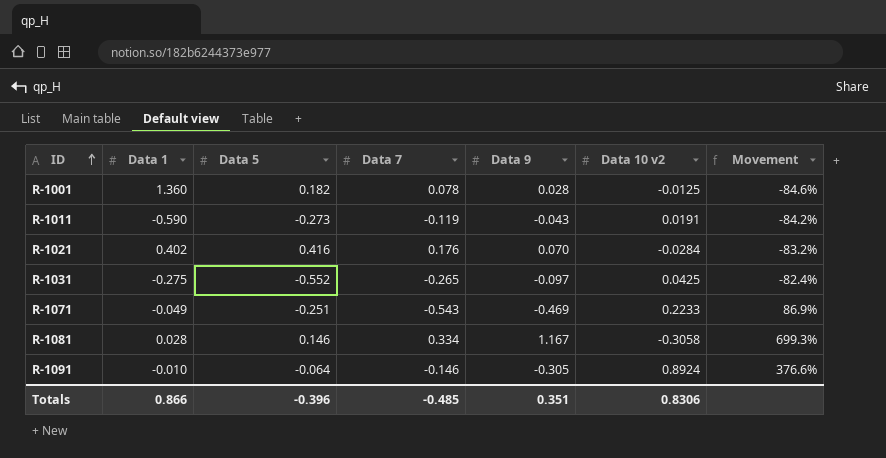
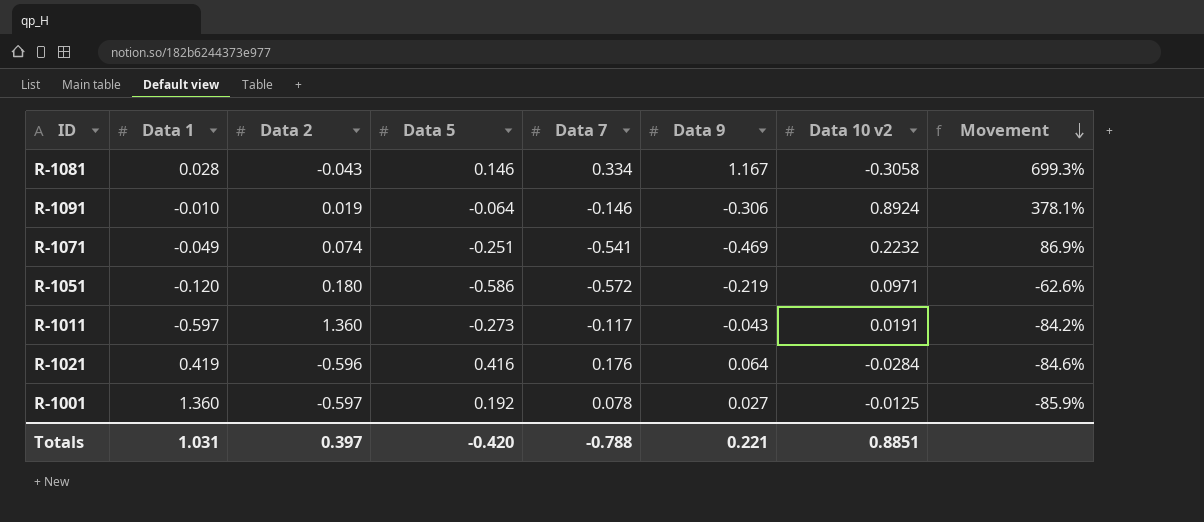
row order: ID ascending -> Movement descending
column Data 2 | position: none -> 3
row R-1031: -0.275 | -0.552 | -0.265 | -0.097 | 0.0425 | -82.4% -> none
R-1091 | Data 9: -0.305 -> -0.306
R-1091 | Movement: 376.6% -> 378.1%
R-1071 | Data 7: -0.543 -> -0.541
R-1071 | Data 10 v2: 0.2233 -> 0.2232
row R-1051: none -> -0.120 | 0.180 | -0.586 | -0.572 | -0.219 | 0.0971 | -62.6%
R-1011 | Data 1: -0.590 -> -0.597
R-1011 | Data 7: -0.119 -> -0.117
R-1021 | Data 1: 0.402 -> 0.419
R-1021 | Data 9: 0.070 -> 0.064
R-1021 | Movement: -83.2% -> -84.6%
R-1001 | Data 5: 0.182 -> 0.192
R-1001 | Data 9: 0.028 -> 0.027
R-1001 | Movement: -84.6% -> -85.9%
Totals | Data 1: 0.866 -> 1.031
Totals | Data 5: -0.396 -> -0.420
Totals | Data 7: -0.485 -> -0.788
Totals | Data 9: 0.351 -> 0.221
Totals | Data 10 v2: 0.8306 -> 0.8851

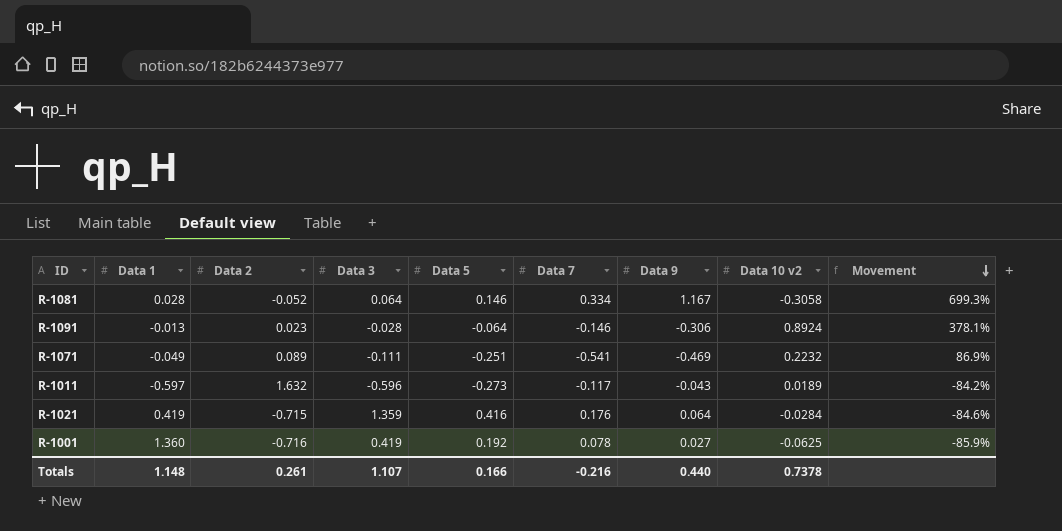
column Data 3 | position: none -> 4
row R-1051: -0.120 | 0.180 | -0.586 | -0.572 | -0.219 | 0.0971 | -62.6% -> none
R-1081 | Data 2: -0.043 -> -0.052
R-1091 | Data 1: -0.010 -> -0.013
R-1091 | Data 2: 0.019 -> 0.023
R-1071 | Data 2: 0.074 -> 0.089
R-1011 | Data 2: 1.360 -> 1.632
R-1011 | Data 10 v2: 0.0191 -> 0.0189
R-1021 | Data 2: -0.596 -> -0.715
R-1001 | Data 2: -0.597 -> -0.716
R-1001 | Data 10 v2: -0.0125 -> -0.0625
Totals | Data 1: 1.031 -> 1.148
Totals | Data 2: 0.397 -> 0.261
Totals | Data 5: -0.420 -> 0.166
Totals | Data 7: -0.788 -> -0.216
Totals | Data 9: 0.221 -> 0.440
Totals | Data 10 v2: 0.8851 -> 0.7378

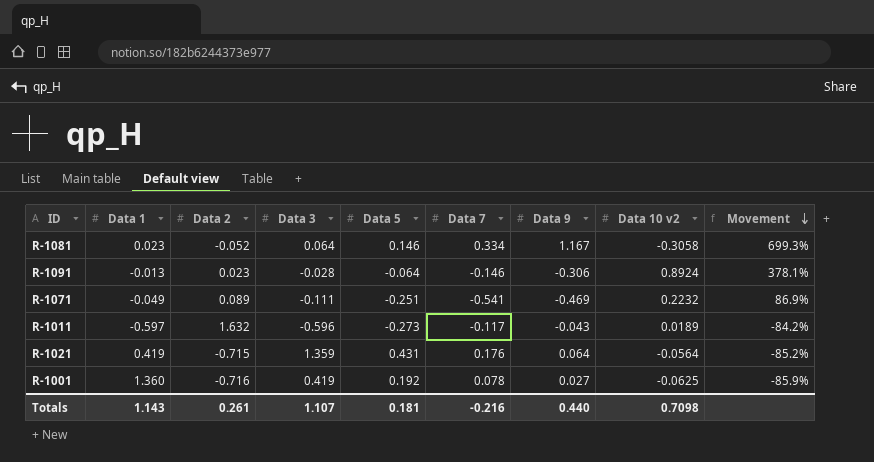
R-1081 | Data 1: 0.028 -> 0.023
R-1021 | Data 5: 0.416 -> 0.431
R-1021 | Data 10 v2: -0.0284 -> -0.0564
R-1021 | Movement: -84.6% -> -85.2%
Totals | Data 1: 1.148 -> 1.143
Totals | Data 5: 0.166 -> 0.181
Totals | Data 10 v2: 0.7378 -> 0.7098

